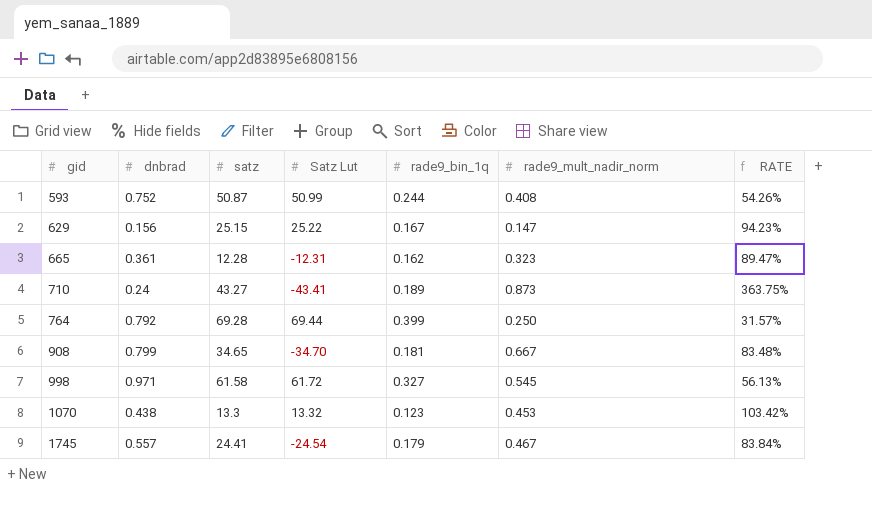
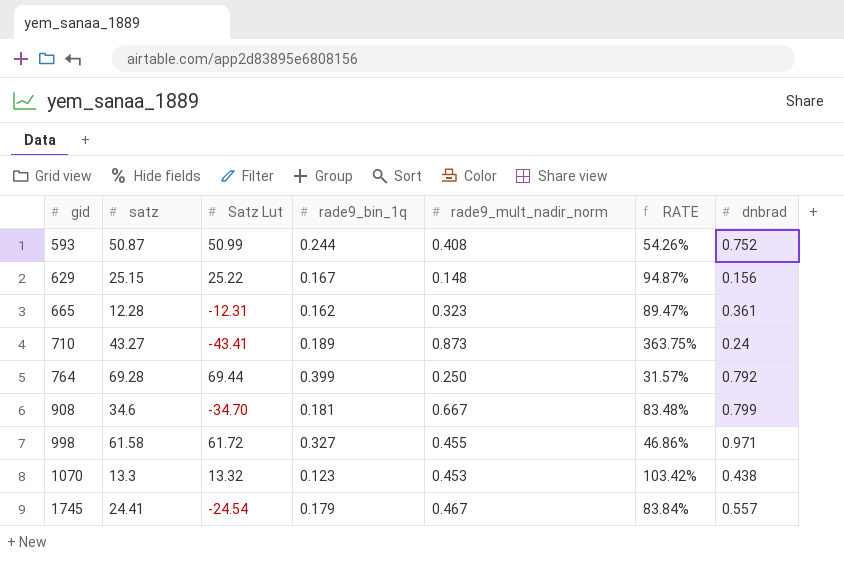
column dnbrad | position: 2 -> 7
629 | rade9_mult_nadir_norm: 0.147 -> 0.148
629 | RATE: 94.23% -> 94.87%
908 | satz: 34.65 -> 34.6
998 | rade9_mult_nadir_norm: 0.545 -> 0.455
998 | RATE: 56.13% -> 46.86%

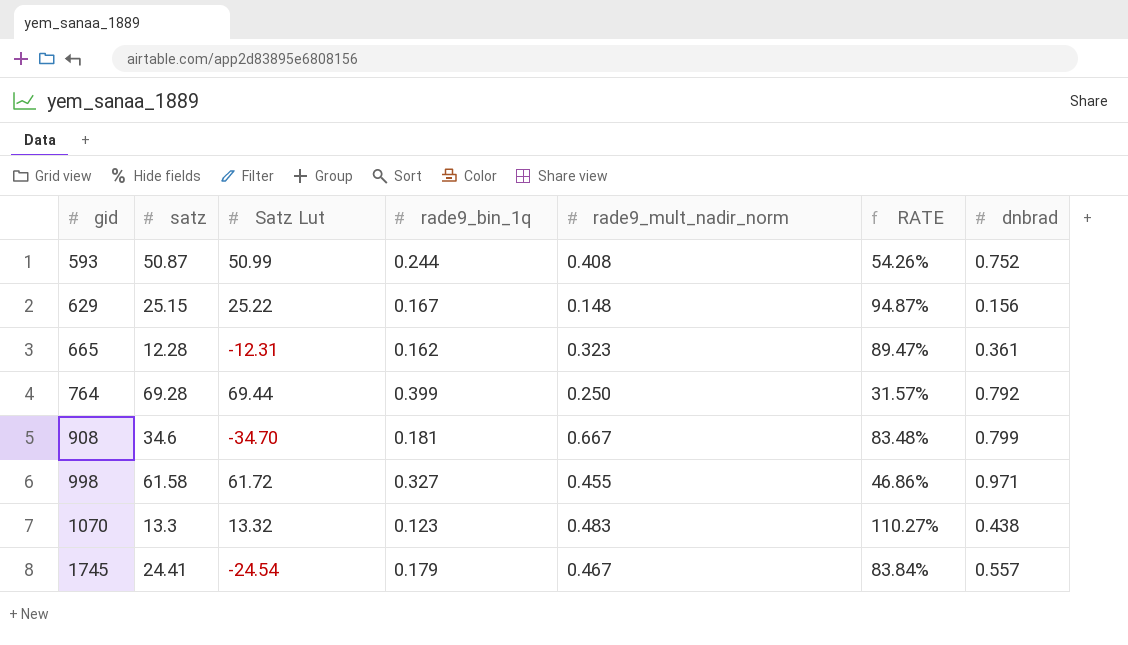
row 710: 43.27 | -43.41 | 0.189 | 0.873 | 363.75% | 0.24 -> none
1070 | rade9_mult_nadir_norm: 0.453 -> 0.483
1070 | RATE: 103.42% -> 110.27%

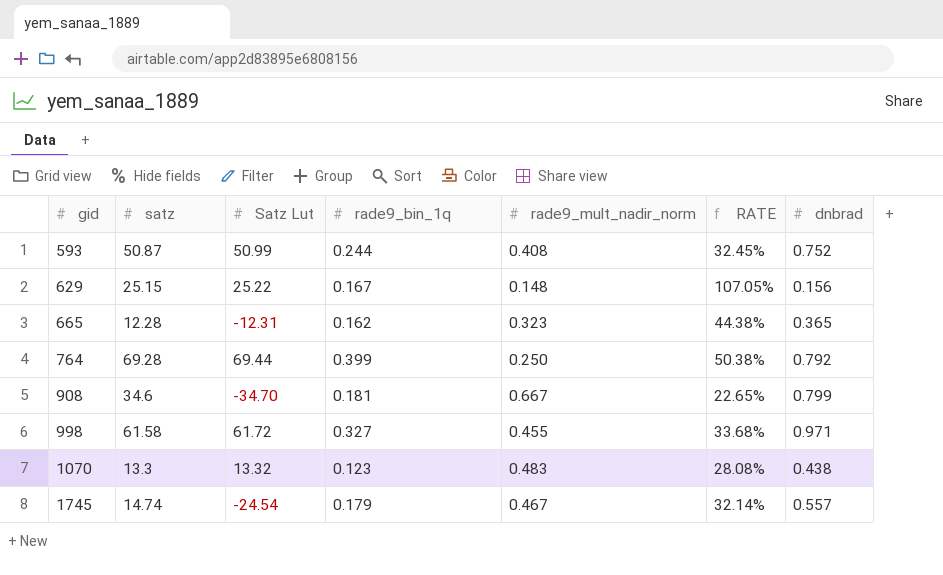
column RATE | formula: [rade9_mult_nadir_norm] / [dnbrad] -> [rade9_bin_1q] / [dnbrad]
665 | dnbrad: 0.361 -> 0.365
1745 | satz: 24.41 -> 14.74

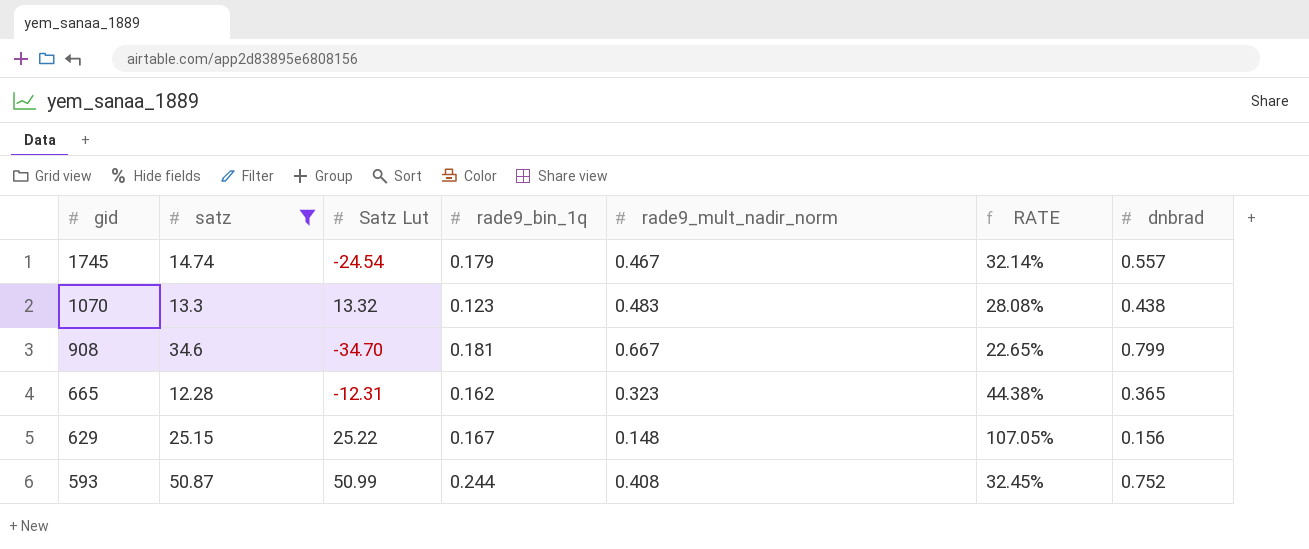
filter: none -> satz <= 50.87
row order: gid ascending -> gid descending

